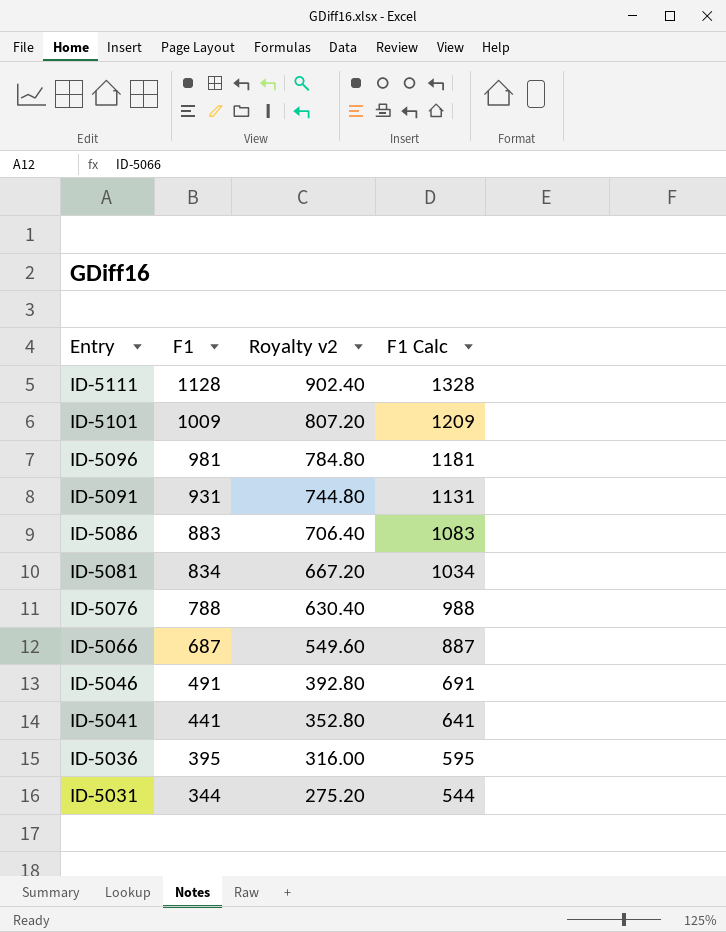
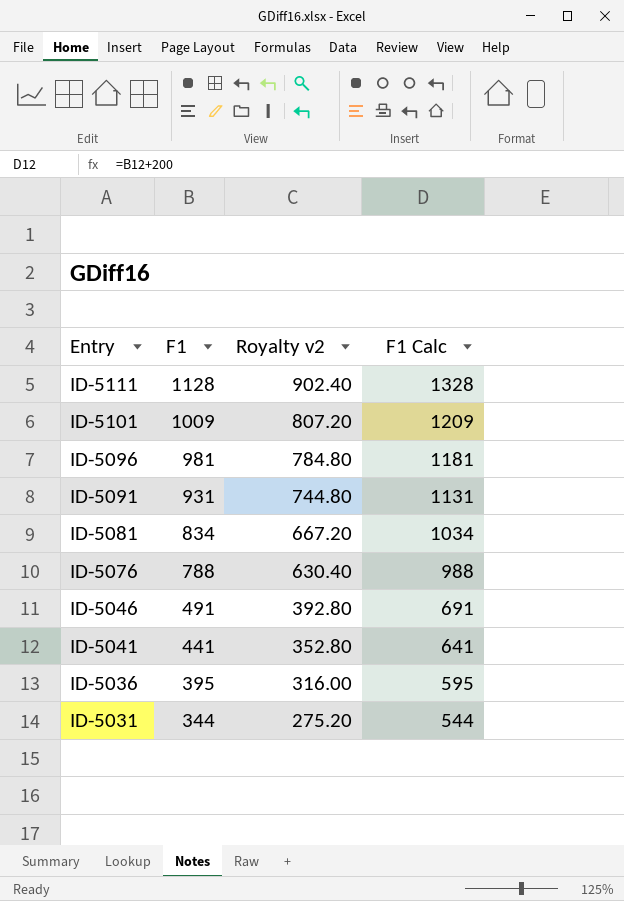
row ID-5086: 883 | 706.40 | 1083 -> none
row ID-5066: 687 | 549.60 | 887 -> none

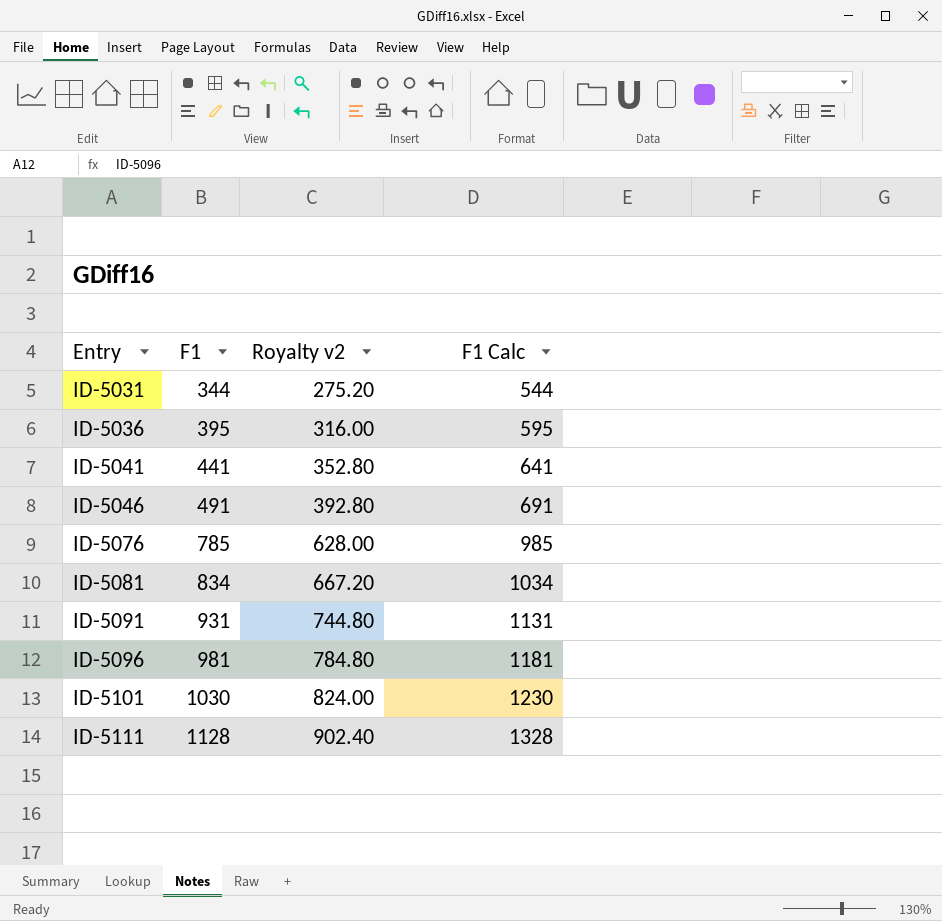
row order: Entry descending -> Entry ascending
ID-5076 | F1: 788 -> 785
ID-5076 | Royalty v2: 630.40 -> 628.00
ID-5076 | F1 Calc: 988 -> 985
ID-5101 | F1: 1009 -> 1030
ID-5101 | Royalty v2: 807.20 -> 824.00
ID-5101 | F1 Calc: 1209 -> 1230

